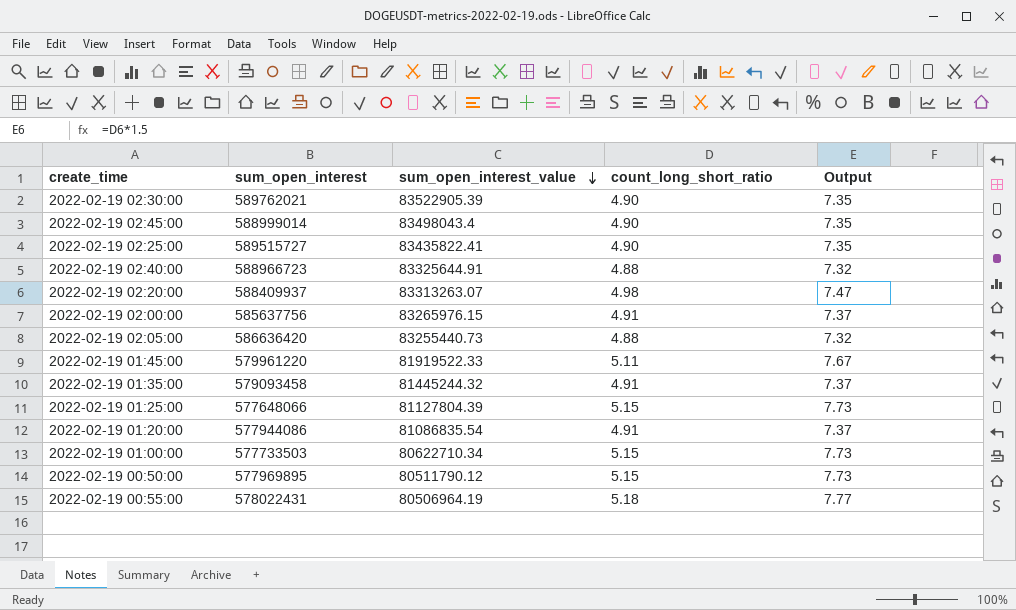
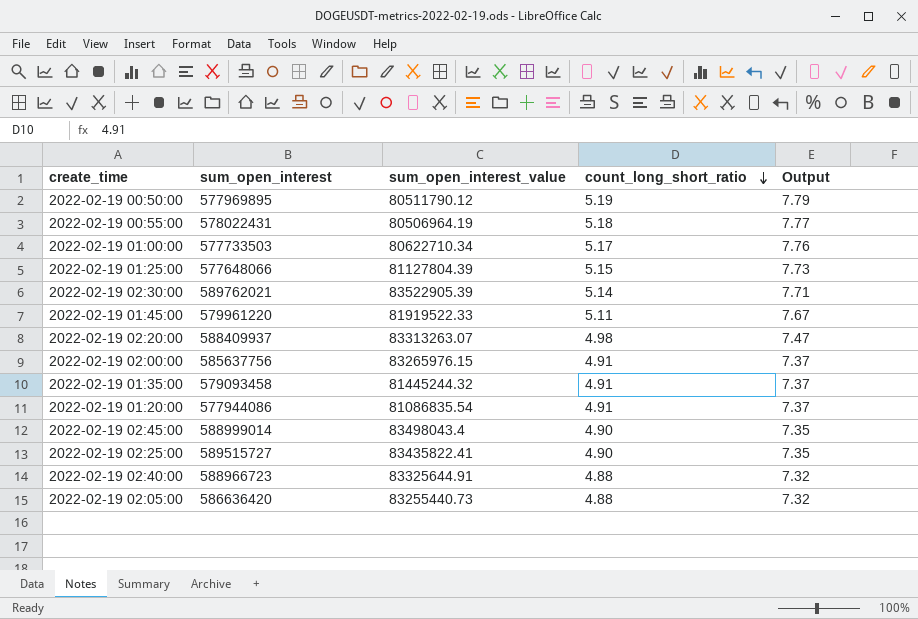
row order: sum_open_interest_value descending -> count_long_short_ratio descending
2022-02-19 00:50:00 | count_long_short_ratio: 5.15 -> 5.19
2022-02-19 00:50:00 | Output: 7.73 -> 7.79
2022-02-19 01:00:00 | count_long_short_ratio: 5.15 -> 5.17
2022-02-19 01:00:00 | Output: 7.73 -> 7.76
2022-02-19 02:30:00 | count_long_short_ratio: 4.90 -> 5.14
2022-02-19 02:30:00 | Output: 7.35 -> 7.71

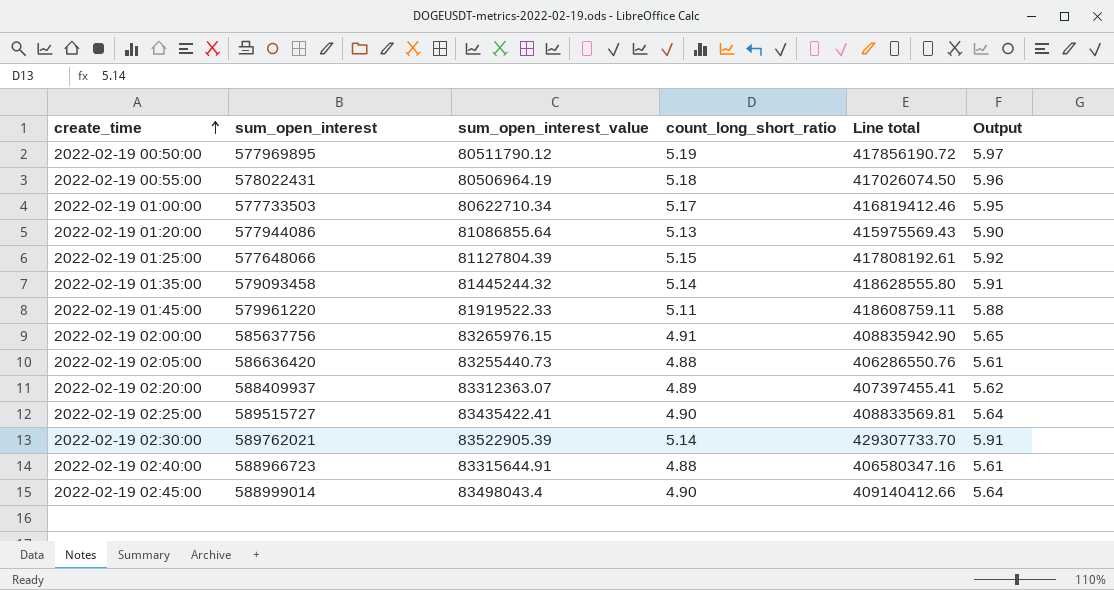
row order: count_long_short_ratio descending -> create_time ascending
column Line total | formula: none -> [sum_open_interest_value] * [count_long_short_ratio]
column Output | formula: [count_long_short_ratio] * 1.5 -> [count_long_short_ratio] * 1.15
2022-02-19 01:20:00 | sum_open_interest_value: 81086835.54 -> 81086855.64
2022-02-19 01:20:00 | count_long_short_ratio: 4.91 -> 5.13
2022-02-19 01:35:00 | count_long_short_ratio: 4.91 -> 5.14
2022-02-19 02:20:00 | sum_open_interest_value: 83313263.07 -> 83312363.07
2022-02-19 02:20:00 | count_long_short_ratio: 4.98 -> 4.89
2022-02-19 02:25:00 | sum_open_interest_value: 83435822.41 -> 83435422.41
2022-02-19 02:40:00 | sum_open_interest_value: 83325644.91 -> 83315644.91

